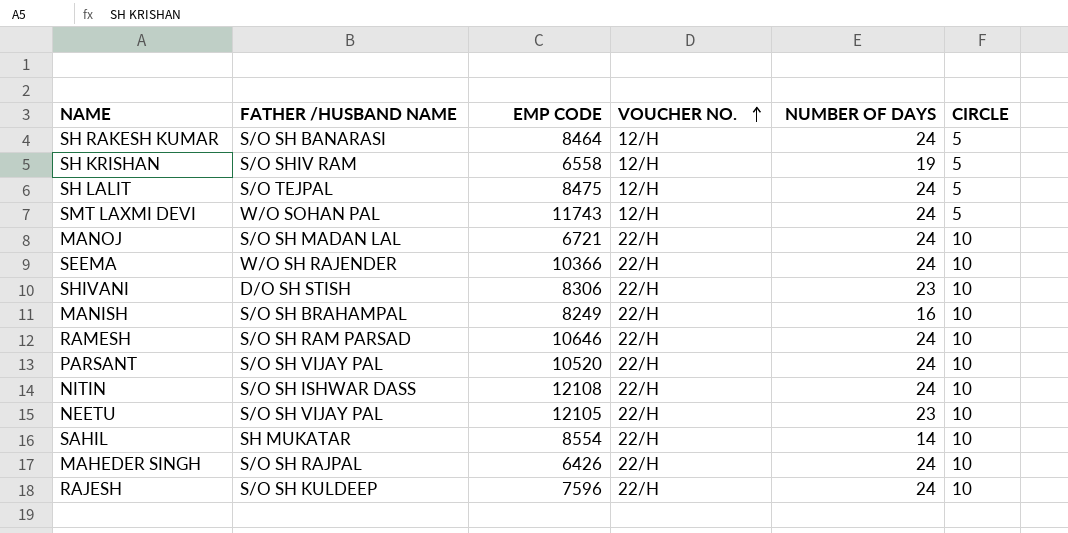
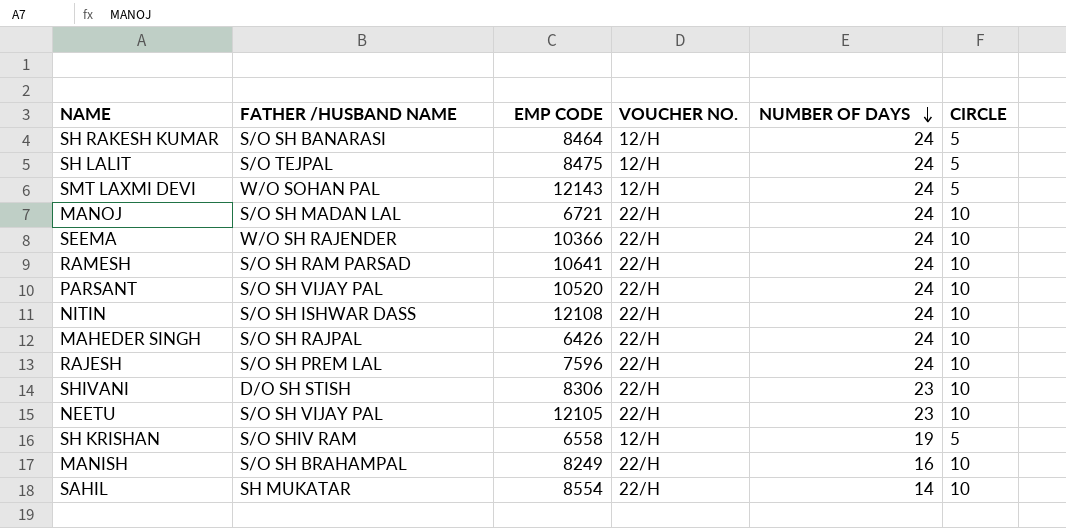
row order: VOUCHER NO. ascending -> NUMBER OF DAYS descending
SMT LAXMI DEVI | EMP CODE: 11743 -> 12143
RAMESH | EMP CODE: 10646 -> 10641
RAJESH | FATHER /HUSBAND NAME: S/O SH KULDEEP -> S/O SH PREM LAL

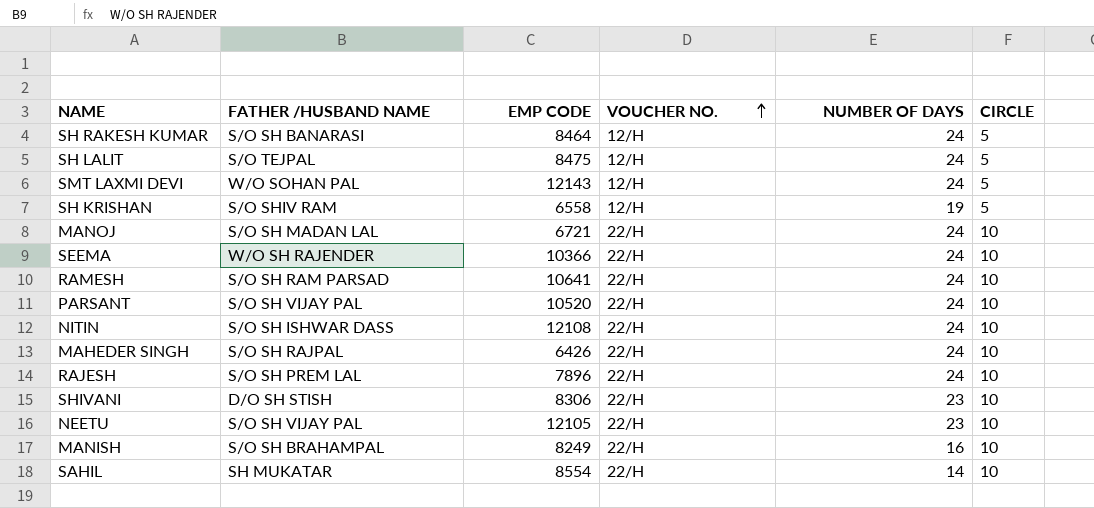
row order: NUMBER OF DAYS descending -> VOUCHER NO. ascending
RAJESH | EMP CODE: 7596 -> 7896

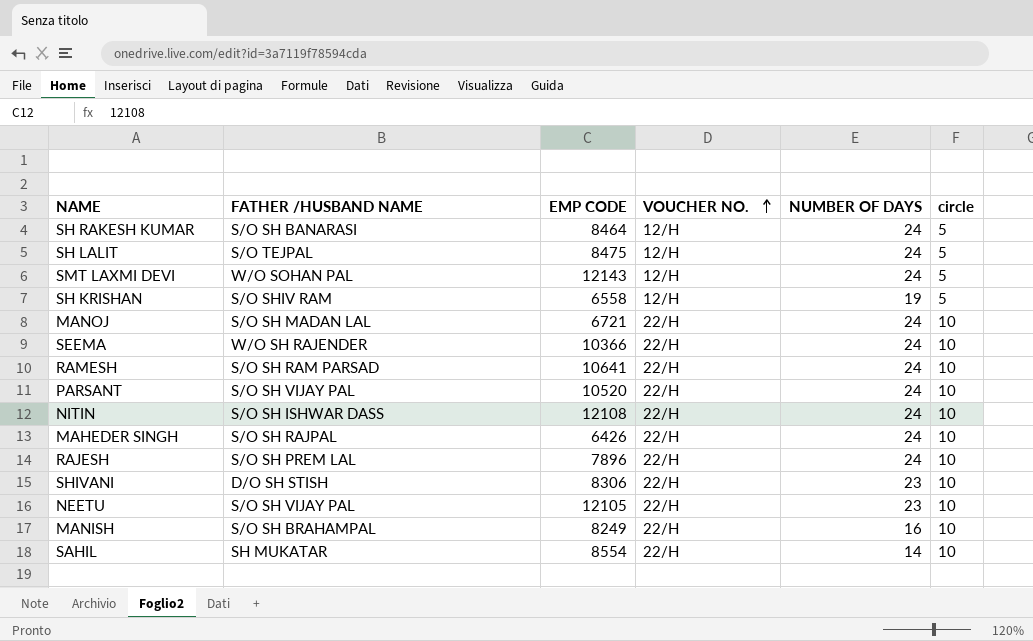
column name: CIRCLE -> circle

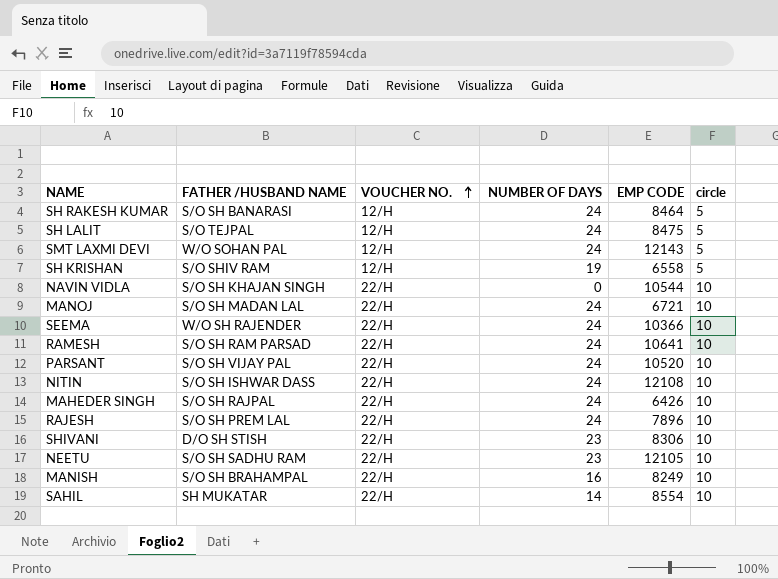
column EMP CODE | position: 3 -> 5
row NAVIN VIDLA: none -> S/O SH KHAJAN SINGH | 22/H | 0 | 10544 | 10
NEETU | FATHER /HUSBAND NAME: S/O SH VIJAY PAL -> S/O SH SADHU RAM

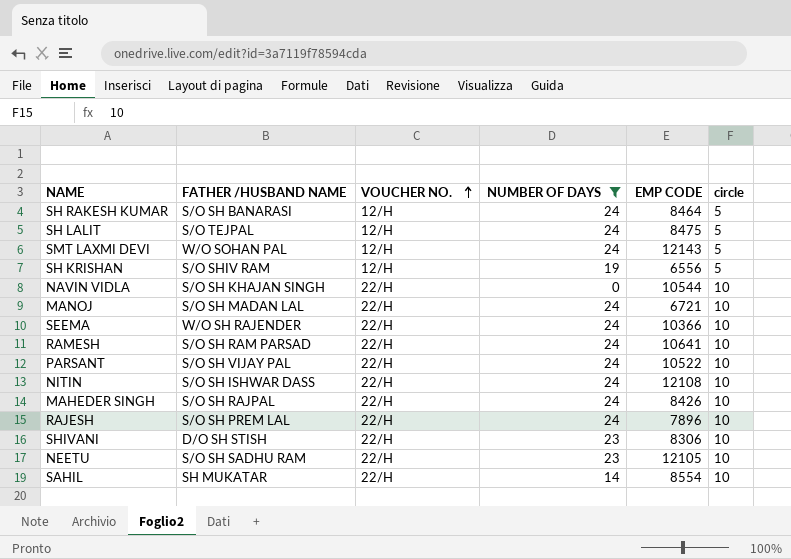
filter: none -> NUMBER OF DAYS != 16
SH KRISHAN | EMP CODE: 6558 -> 6556
PARSANT | EMP CODE: 10520 -> 10522
MAHEDER SINGH | EMP CODE: 6426 -> 8426

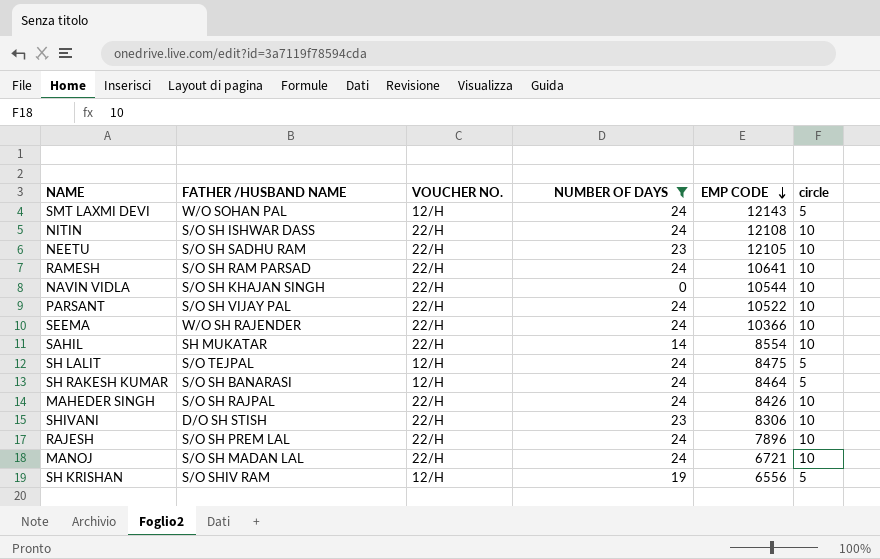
row order: VOUCHER NO. ascending -> EMP CODE descending

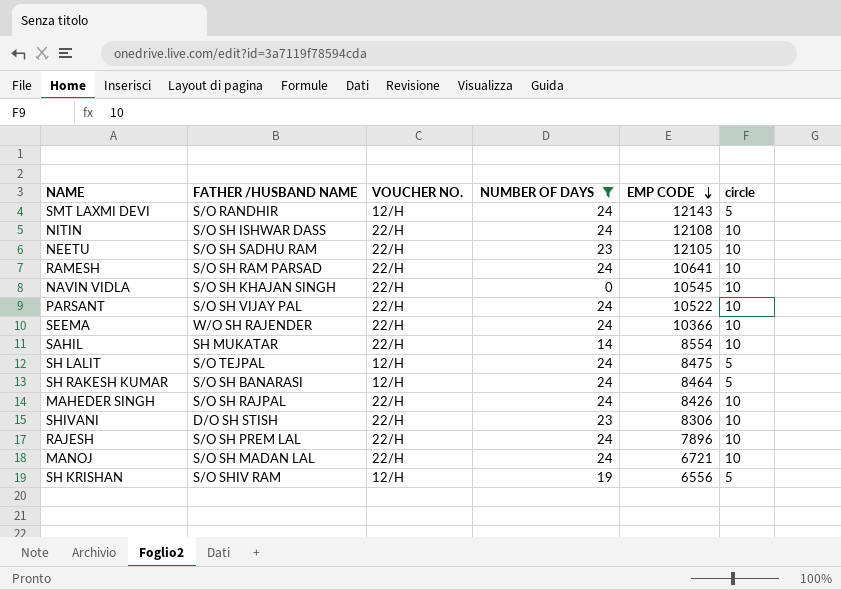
SMT LAXMI DEVI | FATHER /HUSBAND NAME: W/O SOHAN PAL -> S/O RANDHIR
NAVIN VIDLA | EMP CODE: 10544 -> 10545

